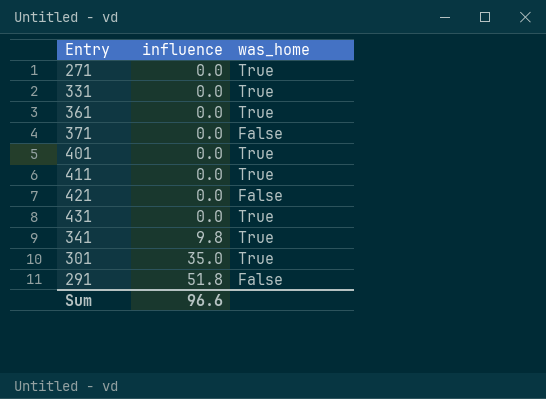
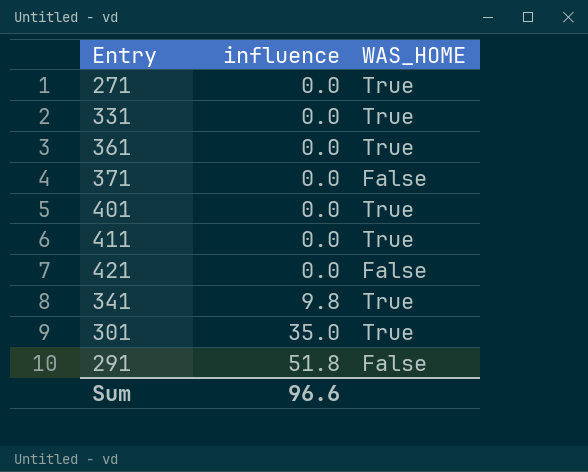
column name: was_home -> WAS_HOME
row 431: 0.0 | True -> none

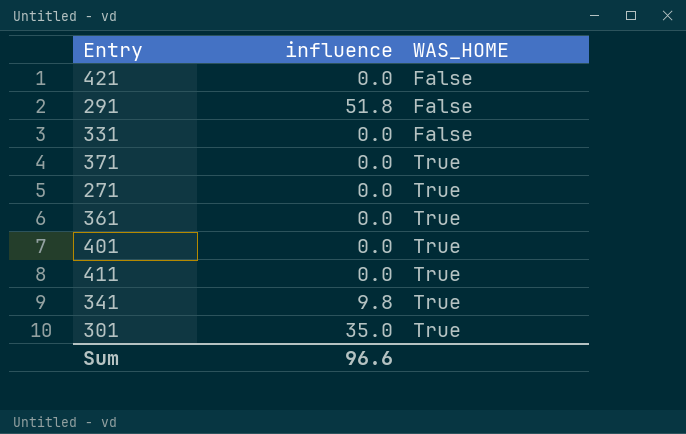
row order: influence ascending -> WAS_HOME ascending
331 | WAS_HOME: True -> False
371 | WAS_HOME: False -> True

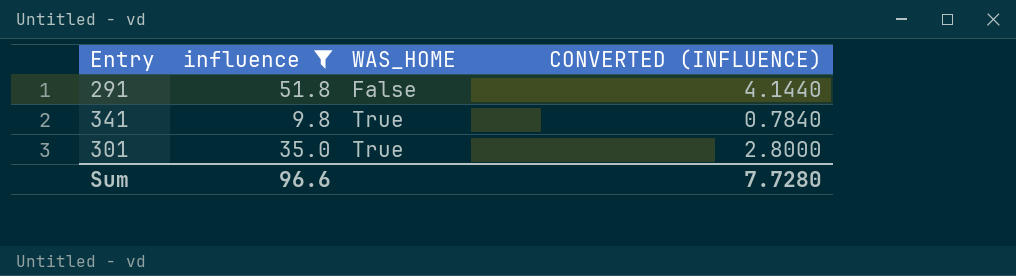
filter: none -> influence != 0.0
column CONVERTED (INFLUENCE) | formula: none -> [influence] * 0.08

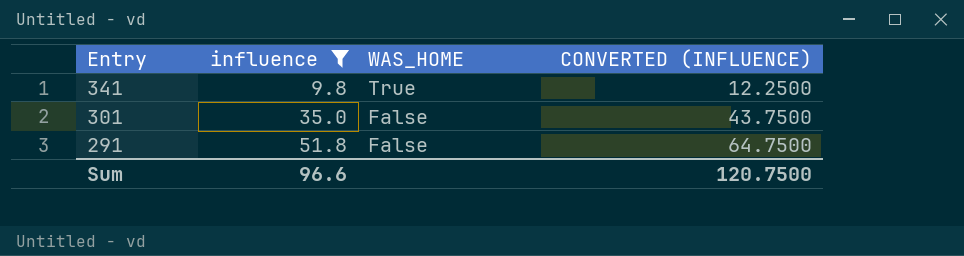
row order: WAS_HOME ascending -> Entry descending
column CONVERTED (INFLUENCE) | formula: [influence] * 0.08 -> [influence] * 1.25
301 | WAS_HOME: True -> False
Sum | CONVERTED (INFLUENCE): 7.7280 -> 120.7500

